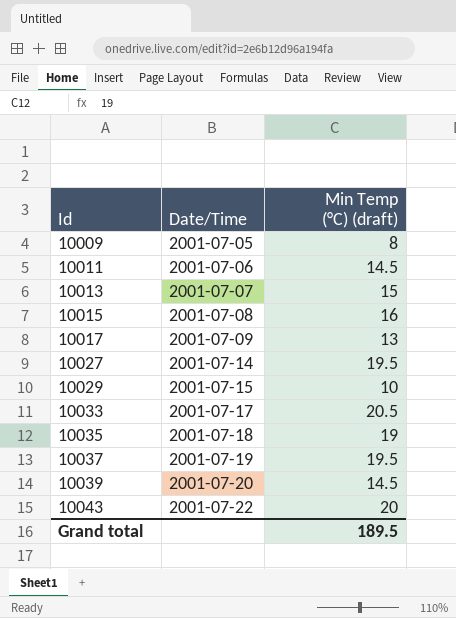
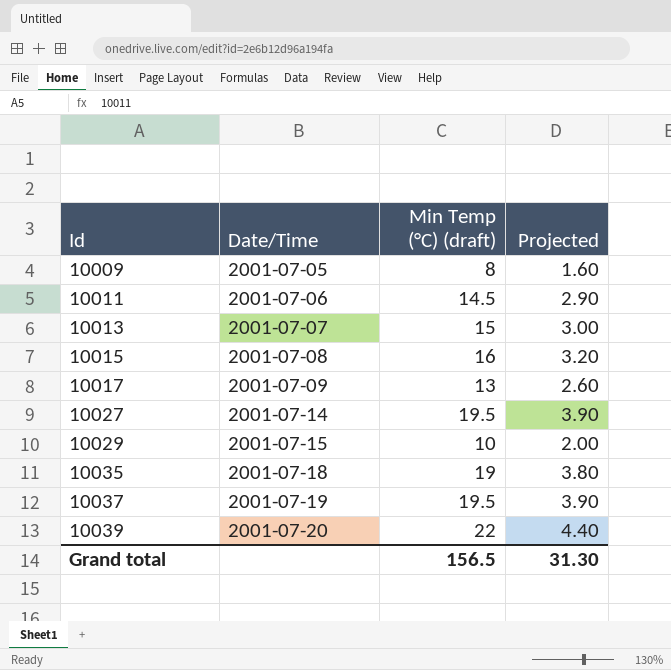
column Projected | formula: none -> [Min Temp (°C) (draft)] * 0.2
row 10033: 2001-07-17 | 20.5 -> none
row 10043: 2001-07-22 | 20 -> none
10039 | Min Temp (°C) (draft): 14.5 -> 22
Grand total | Min Temp (°C) (draft): 189.5 -> 156.5

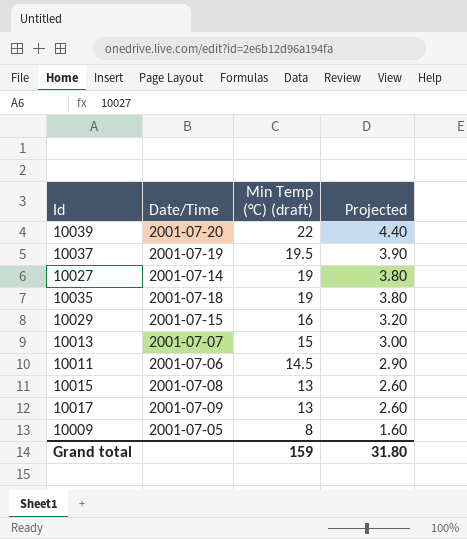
row order: Id ascending -> Min Temp (°C) (draft) descending
10027 | Min Temp (°C) (draft): 19.5 -> 19
10027 | Projected: 3.90 -> 3.80
10029 | Min Temp (°C) (draft): 10 -> 16
10029 | Projected: 2.00 -> 3.20
10015 | Min Temp (°C) (draft): 16 -> 13
10015 | Projected: 3.20 -> 2.60
Grand total | Min Temp (°C) (draft): 156.5 -> 159
Grand total | Projected: 31.30 -> 31.80

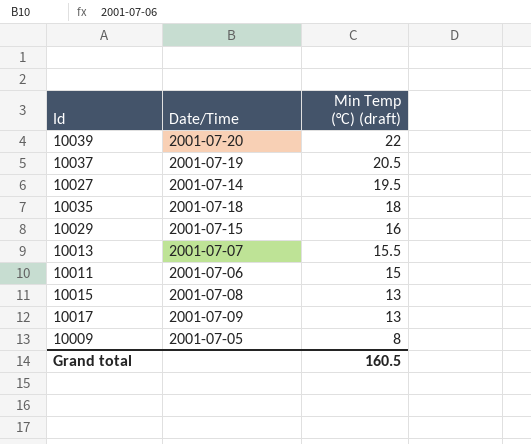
column Projected | formula: [Min Temp (°C) (draft)] * 0.2 -> none
10037 | Min Temp (°C) (draft): 19.5 -> 20.5
10027 | Min Temp (°C) (draft): 19 -> 19.5
10035 | Min Temp (°C) (draft): 19 -> 18
10013 | Min Temp (°C) (draft): 15 -> 15.5
10011 | Min Temp (°C) (draft): 14.5 -> 15
Grand total | Min Temp (°C) (draft): 159 -> 160.5

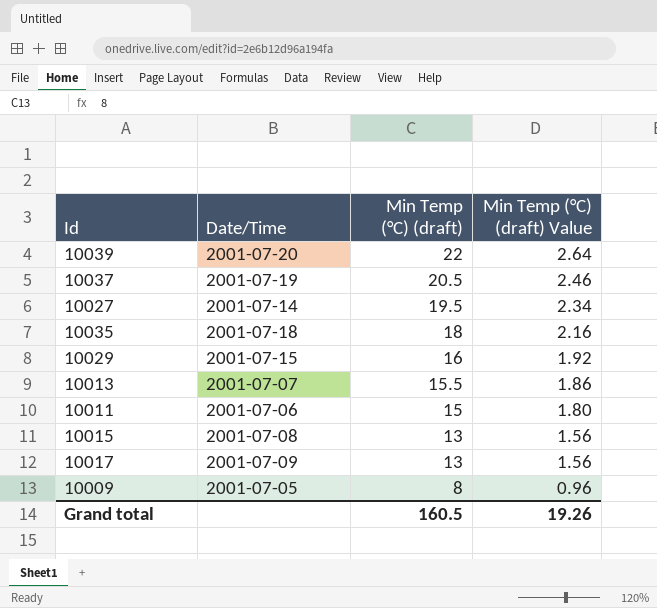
column Min Temp (°C) (draft) Value | formula: none -> [Min Temp (°C) (draft)] * 0.12

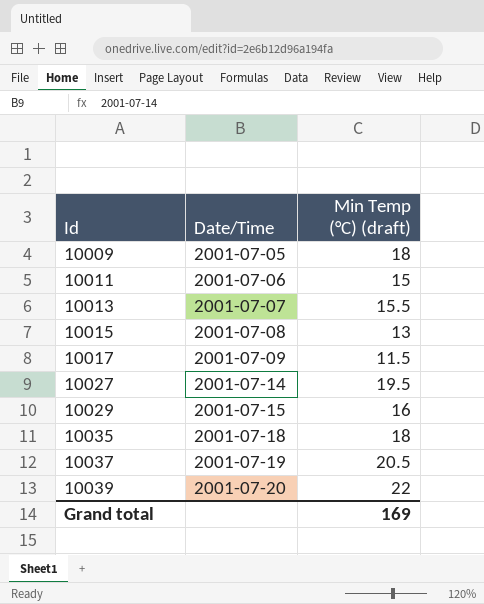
row order: Min Temp (°C) (draft) descending -> Id ascending
column Min Temp (°C) (draft) Value | formula: [Min Temp (°C) (draft)] * 0.12 -> none
10009 | Min Temp (°C) (draft): 8 -> 18
10017 | Min Temp (°C) (draft): 13 -> 11.5
Grand total | Min Temp (°C) (draft): 160.5 -> 169

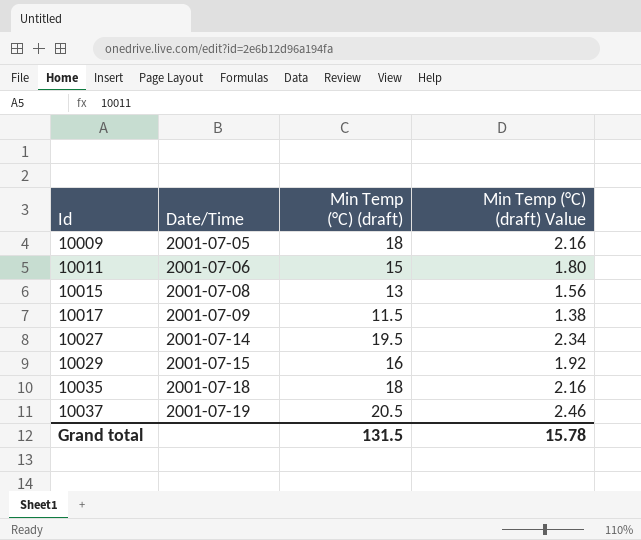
column Min Temp (°C) (draft) Value | formula: none -> [Min Temp (°C) (draft)] * 0.12
row 10013: 2001-07-07 | 15.5 -> none
row 10039: 2001-07-20 | 22 -> none
Grand total | Min Temp (°C) (draft): 169 -> 131.5

